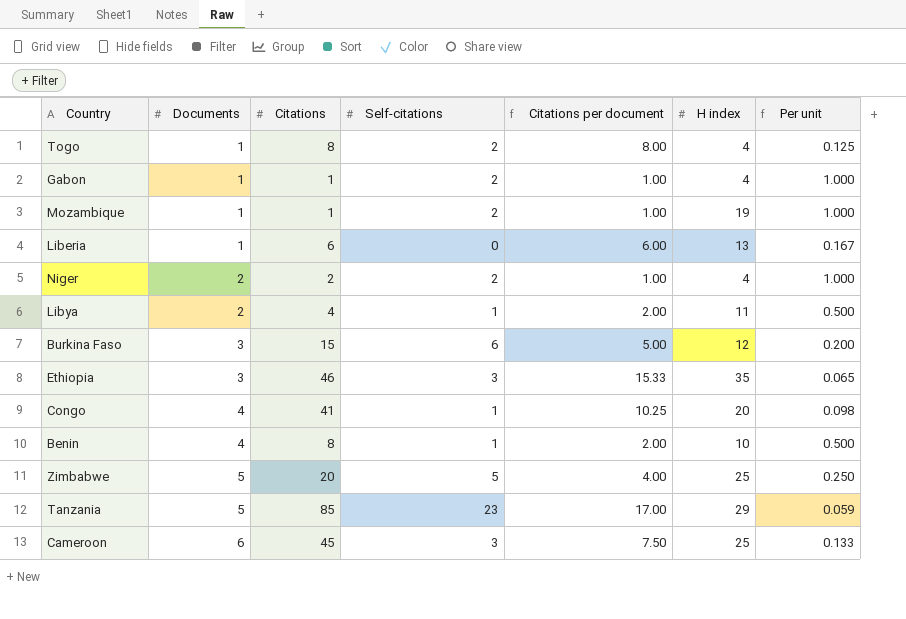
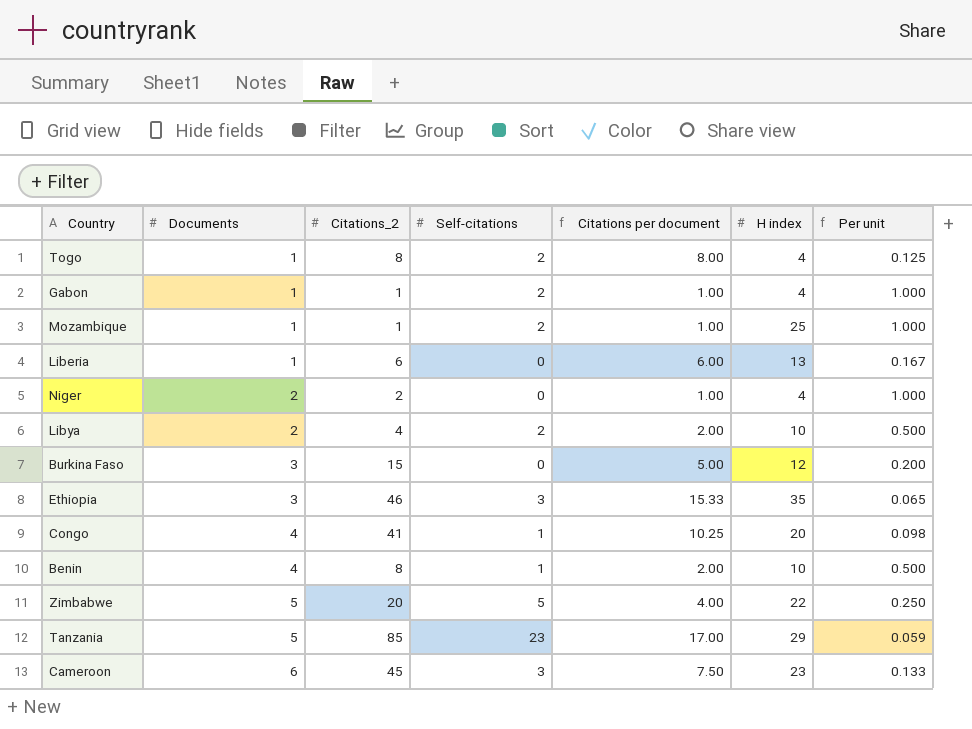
column name: Citations -> Citations_2
Mozambique | H index: 19 -> 25
Niger | Self-citations: 2 -> 0
Libya | Self-citations: 1 -> 2
Libya | H index: 11 -> 10
Burkina Faso | Self-citations: 6 -> 0
Zimbabwe | H index: 25 -> 22
Cameroon | H index: 25 -> 23

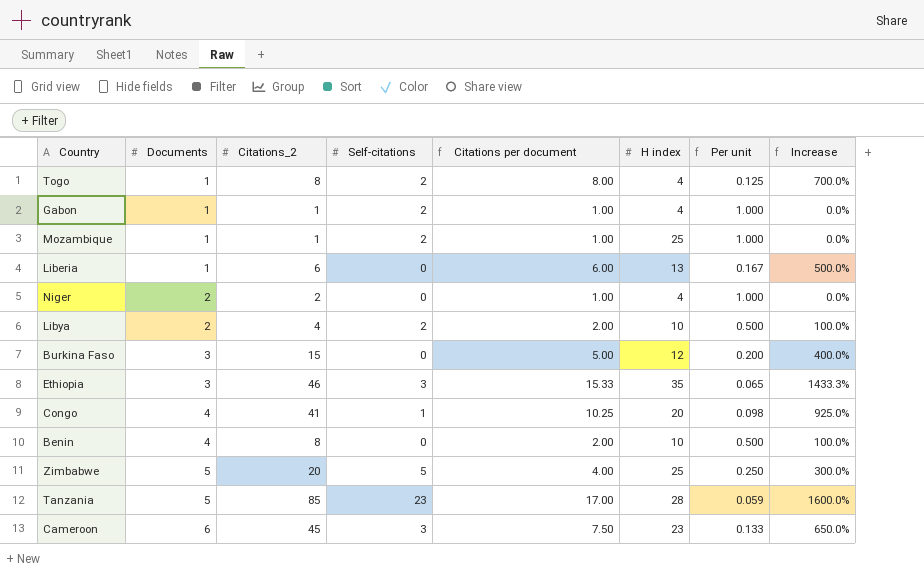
column Increase | formula: none -> ([Citations_2] - [Documents]) / [Documents]
Benin | Self-citations: 1 -> 0
Zimbabwe | H index: 22 -> 25
Tanzania | H index: 29 -> 28

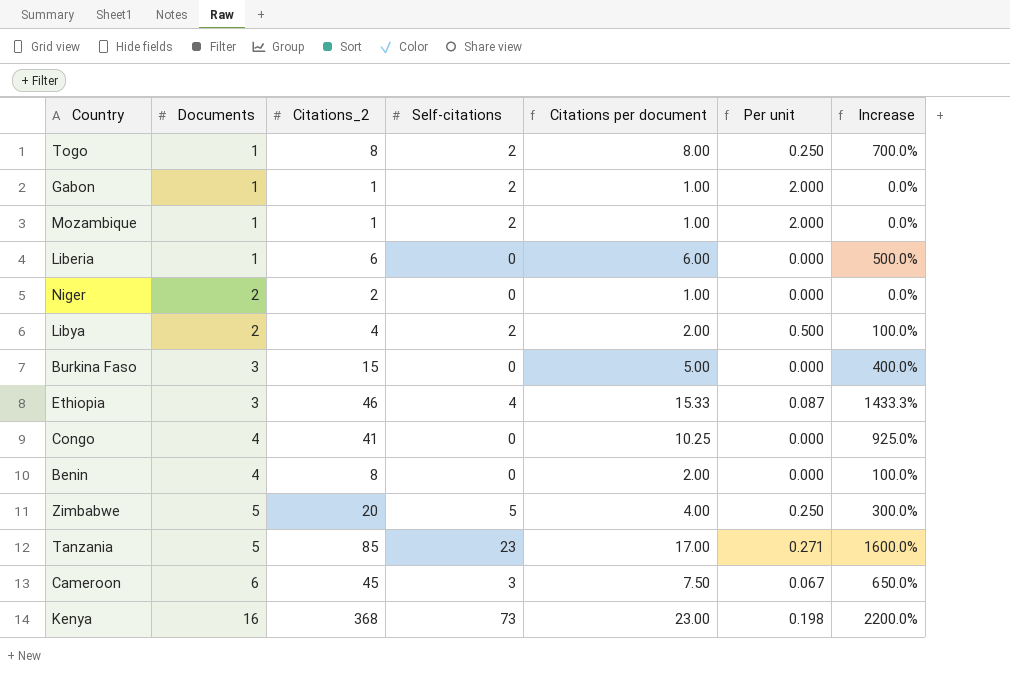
column H index | position: 6 -> none
column Per unit | formula: [Documents] / [Citations_2] -> [Self-citations] / [Citations_2]
Ethiopia | Self-citations: 3 -> 4
Congo | Self-citations: 1 -> 0
row Kenya: none -> 16 | 368 | 73 | 23.00 | 0.198 | 2200.0%

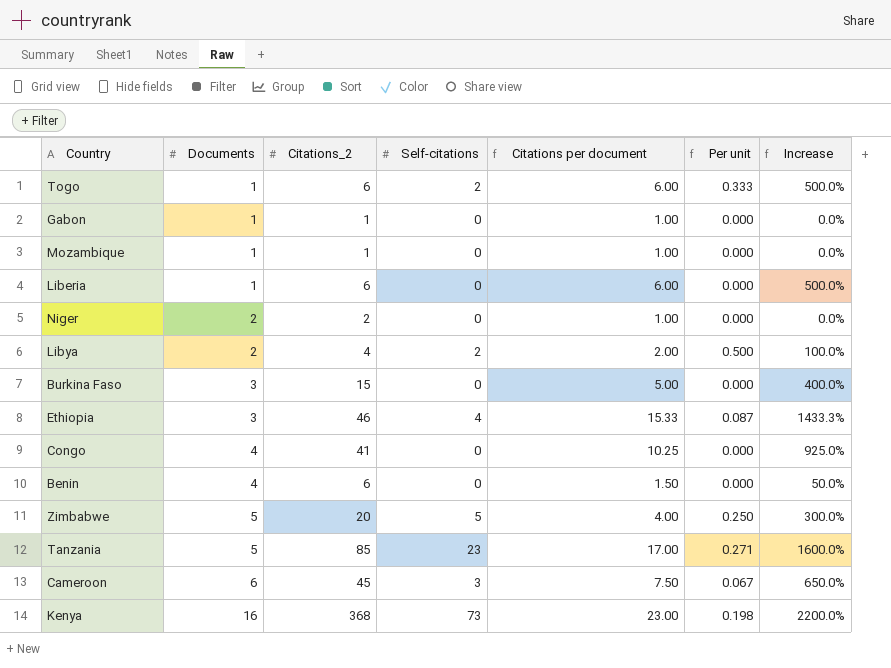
Togo | Citations_2: 8 -> 6
Togo | Citations per document: 8.00 -> 6.00
Togo | Per unit: 0.250 -> 0.333
Togo | Increase: 700.0% -> 500.0%
Gabon | Self-citations: 2 -> 0
Gabon | Per unit: 2.000 -> 0.000
Mozambique | Self-citations: 2 -> 0
Mozambique | Per unit: 2.000 -> 0.000
Benin | Citations_2: 8 -> 6
Benin | Citations per document: 2.00 -> 1.50
Benin | Increase: 100.0% -> 50.0%

